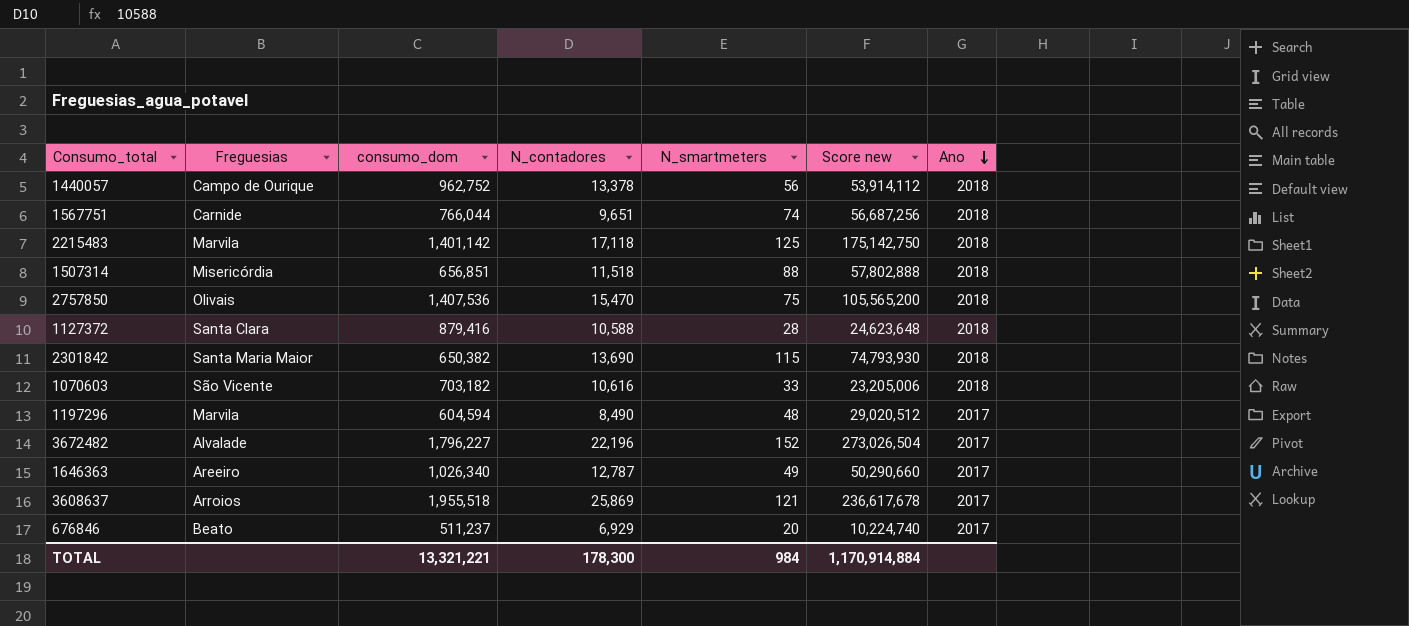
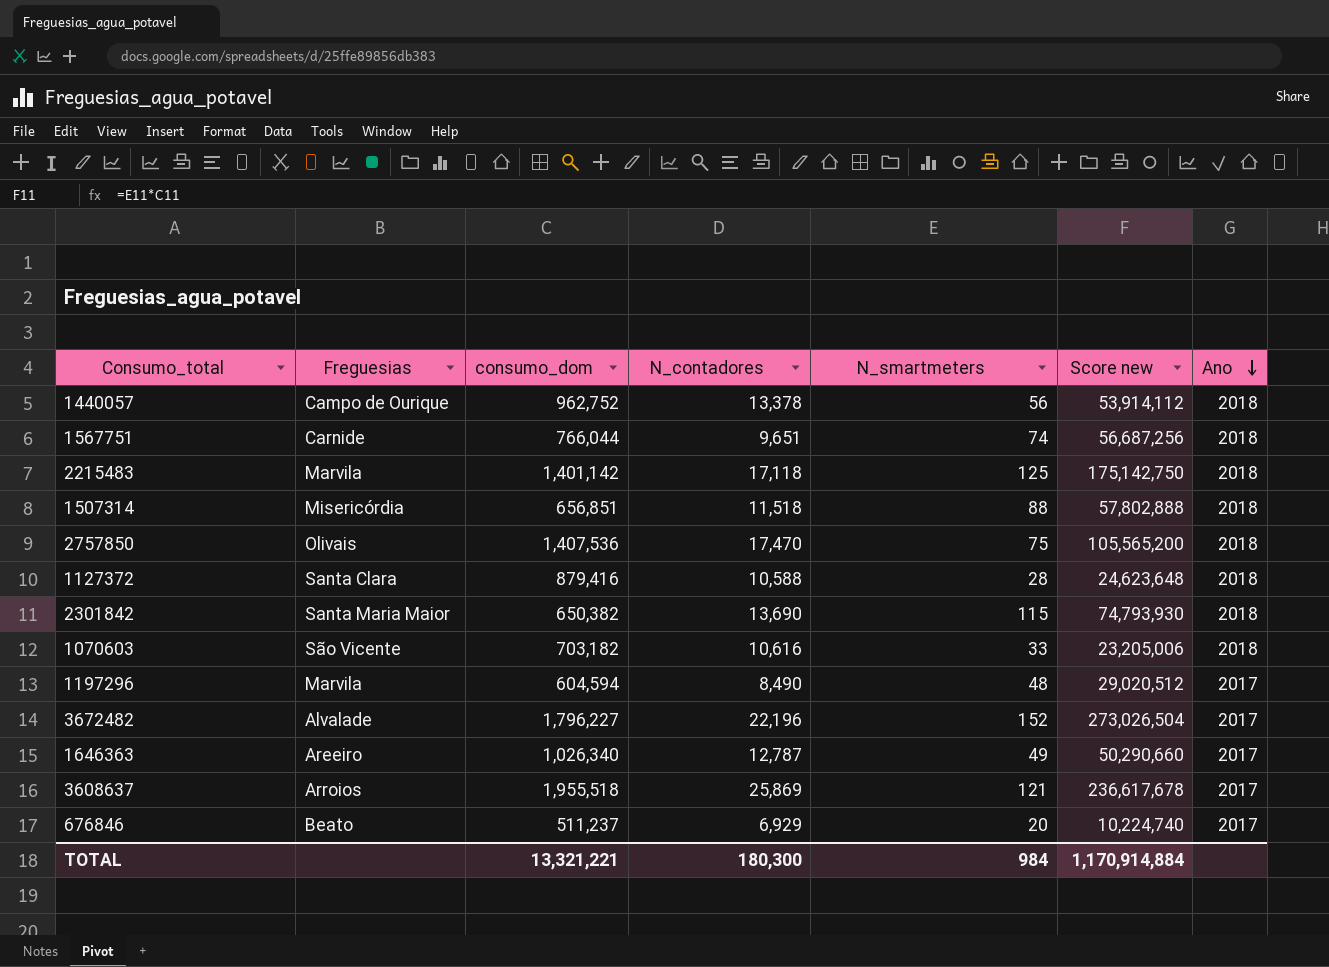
2757850 | N_contadores: 15,470 -> 17,470
TOTAL | N_contadores: 178,300 -> 180,300

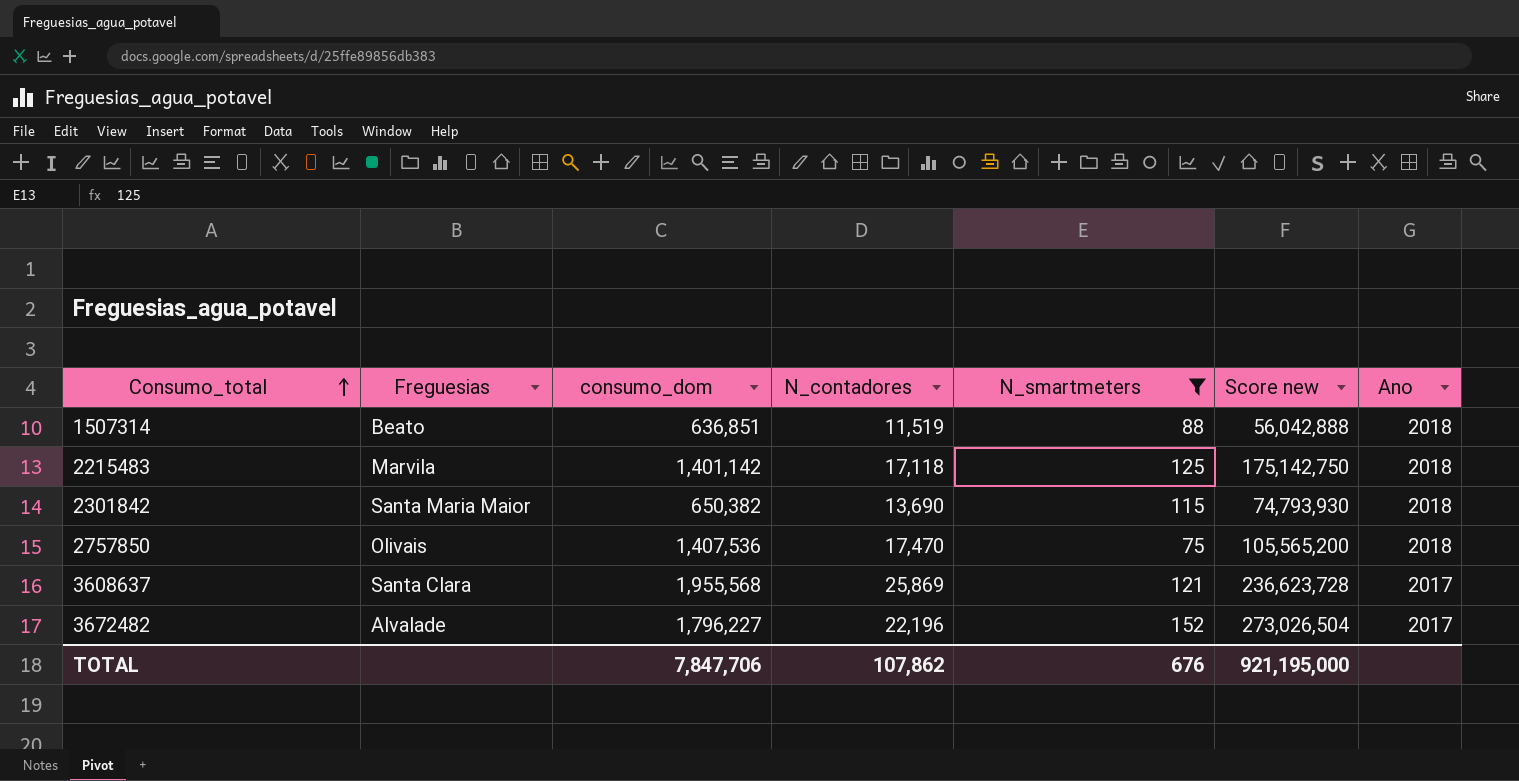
filter: none -> N_smartmeters >= 75
row order: Ano descending -> Consumo_total ascending
1507314 | Freguesias: Misericórdia -> Beato
1507314 | consumo_dom: 656,851 -> 636,851
1507314 | N_contadores: 11,518 -> 11,519
1507314 | Score new: 57,802,888 -> 56,042,888
3608637 | Freguesias: Arroios -> Santa Clara
3608637 | consumo_dom: 1,955,518 -> 1,955,568
3608637 | Score new: 236,617,678 -> 236,623,728
TOTAL | consumo_dom: 13,321,221 -> 7,847,706
TOTAL | N_contadores: 180,300 -> 107,862
TOTAL | N_smartmeters: 984 -> 676
TOTAL | Score new: 1,170,914,884 -> 921,195,000

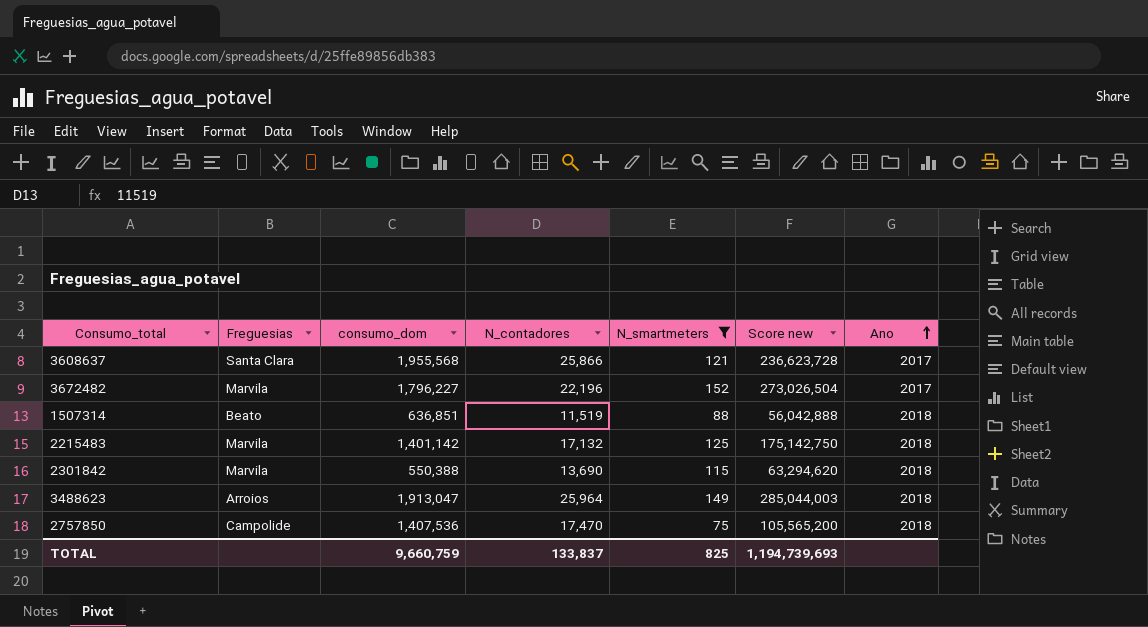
row order: Consumo_total ascending -> Ano ascending
3608637 | N_contadores: 25,869 -> 25,866
3672482 | Freguesias: Alvalade -> Marvila
2215483 | N_contadores: 17,118 -> 17,132
2301842 | Freguesias: Santa Maria Maior -> Marvila
2301842 | consumo_dom: 650,382 -> 550,388
2301842 | Score new: 74,793,930 -> 63,294,620
row 3488623: none -> Arroios | 1,913,047 | 25,964 | 149 | 285,044,003 | 2018
2757850 | Freguesias: Olivais -> Campolide
TOTAL | consumo_dom: 7,847,706 -> 9,660,759
TOTAL | N_contadores: 107,862 -> 133,837
TOTAL | N_smartmeters: 676 -> 825
TOTAL | Score new: 921,195,000 -> 1,194,739,693

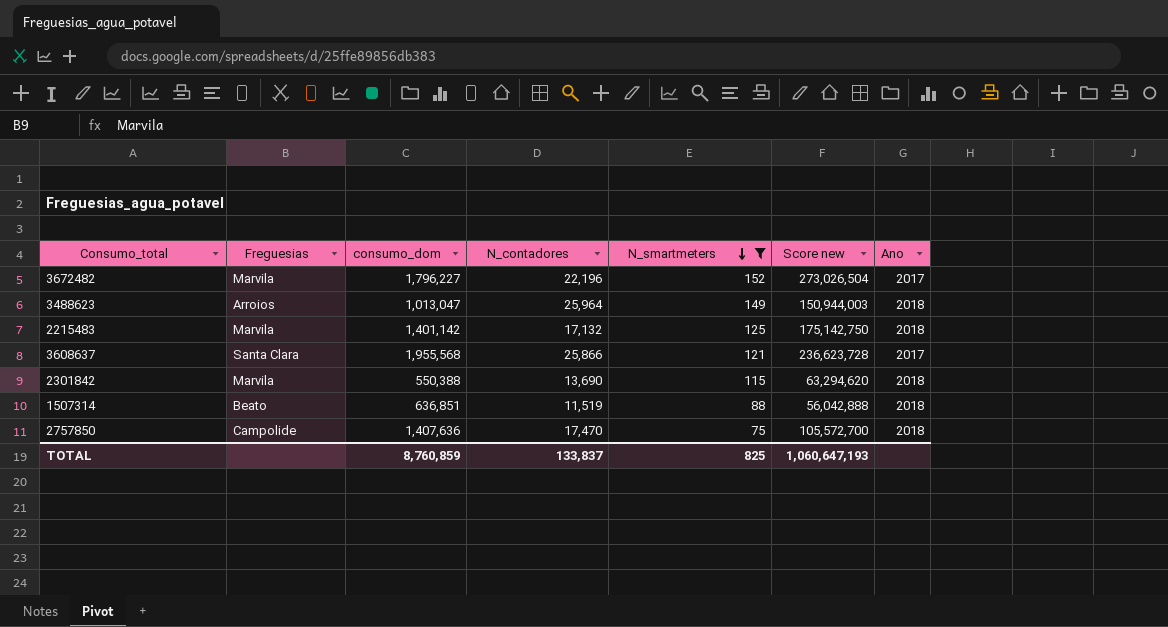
row order: Ano ascending -> N_smartmeters descending
3488623 | consumo_dom: 1,913,047 -> 1,013,047
3488623 | Score new: 285,044,003 -> 150,944,003
2757850 | consumo_dom: 1,407,536 -> 1,407,636
2757850 | Score new: 105,565,200 -> 105,572,700
TOTAL | consumo_dom: 9,660,759 -> 8,760,859
TOTAL | Score new: 1,194,739,693 -> 1,060,647,193

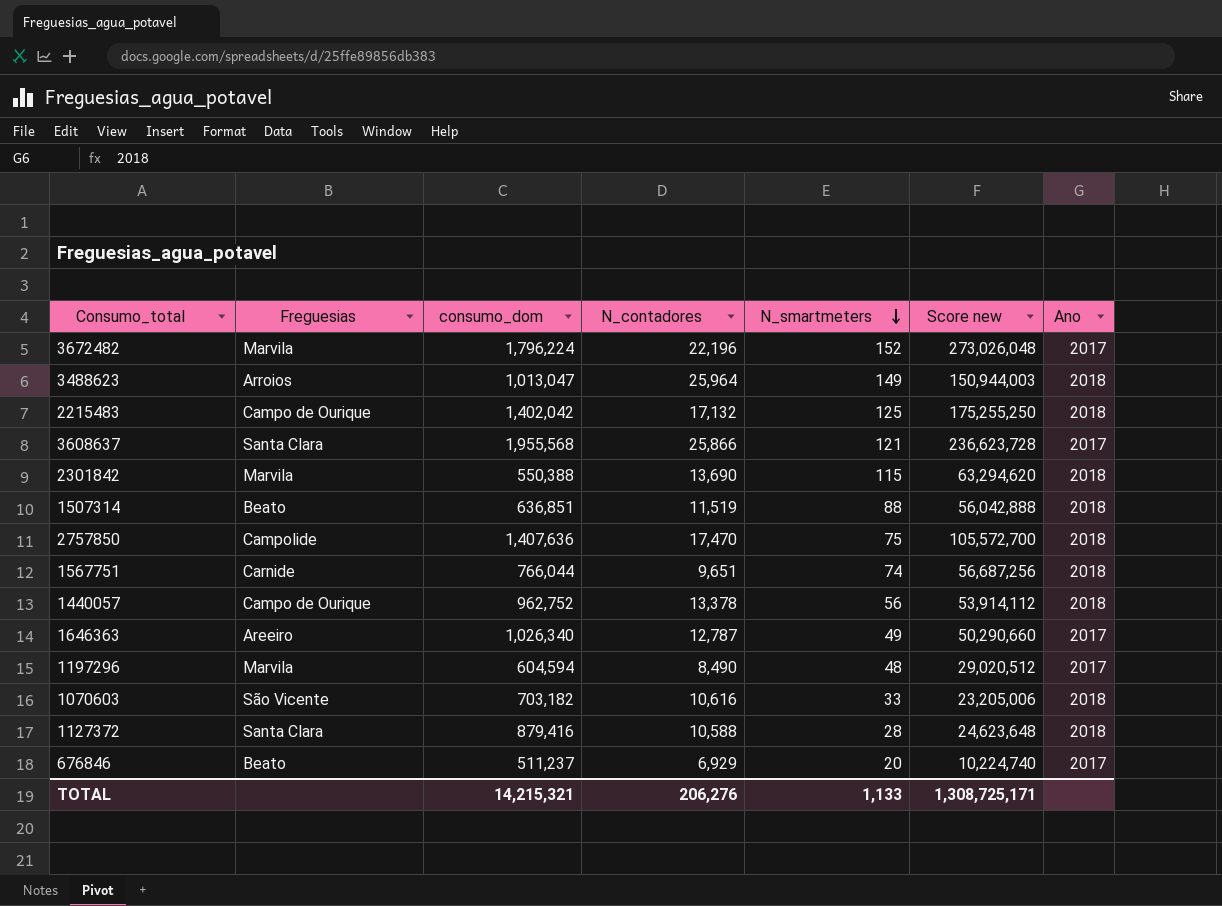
filter: N_smartmeters >= 75 -> none
3672482 | consumo_dom: 1,796,227 -> 1,796,224
3672482 | Score new: 273,026,504 -> 273,026,048
2215483 | Freguesias: Marvila -> Campo de Ourique
2215483 | consumo_dom: 1,401,142 -> 1,402,042
2215483 | Score new: 175,142,750 -> 175,255,250
TOTAL | consumo_dom: 8,760,859 -> 14,215,321
TOTAL | N_contadores: 133,837 -> 206,276
TOTAL | N_smartmeters: 825 -> 1,133
TOTAL | Score new: 1,060,647,193 -> 1,308,725,171

